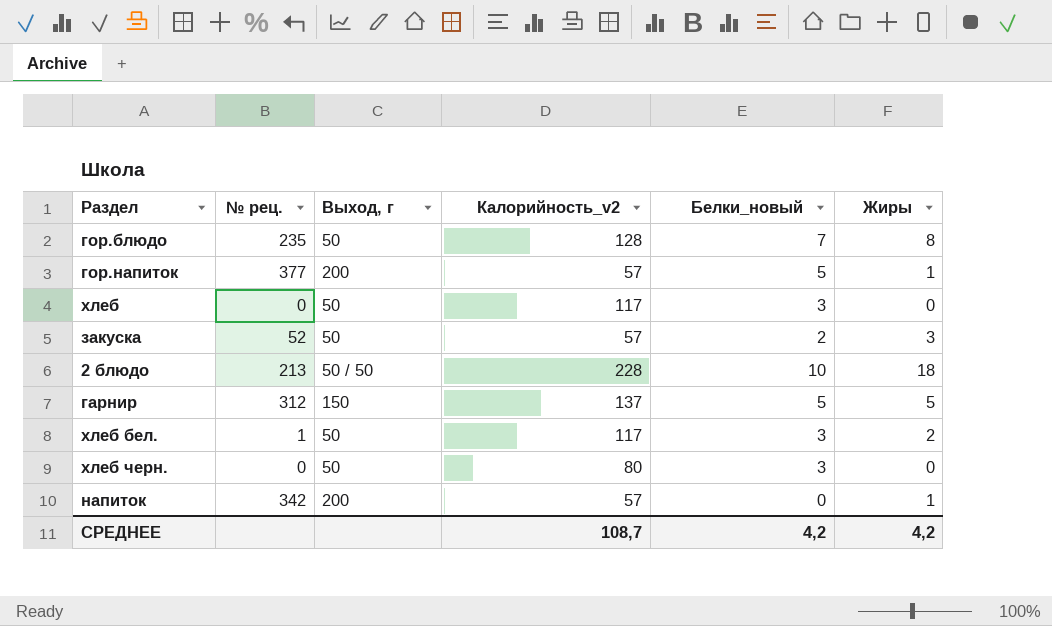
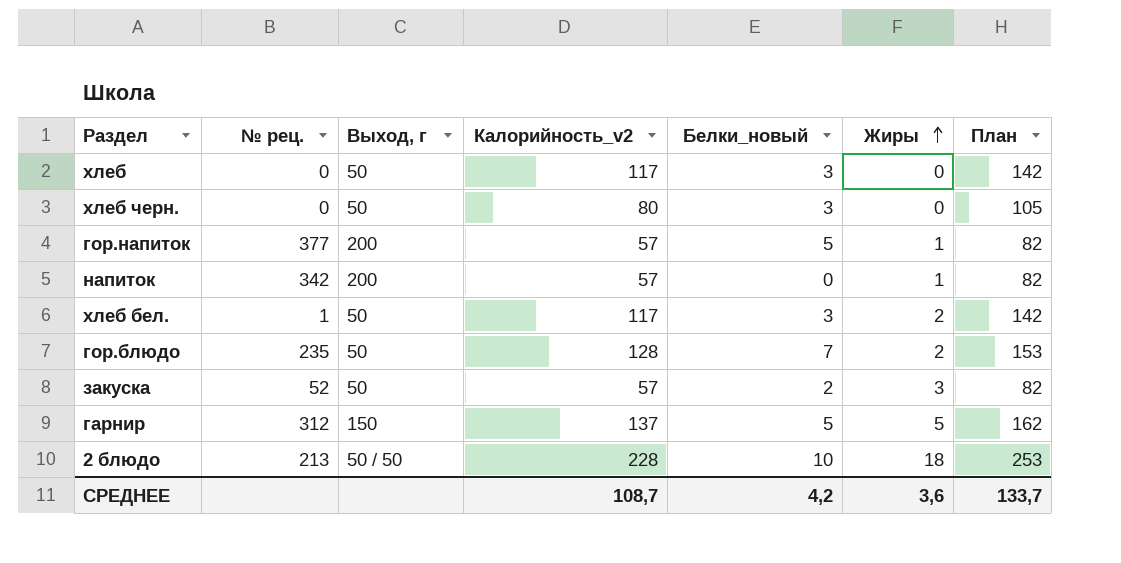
row order: none -> Жиры ascending
column План | formula: none -> [Калорийность_v2] + 25
гор.блюдо | Жиры: 8 -> 2
СРЕДНЕЕ | Жиры: 4,2 -> 3,6

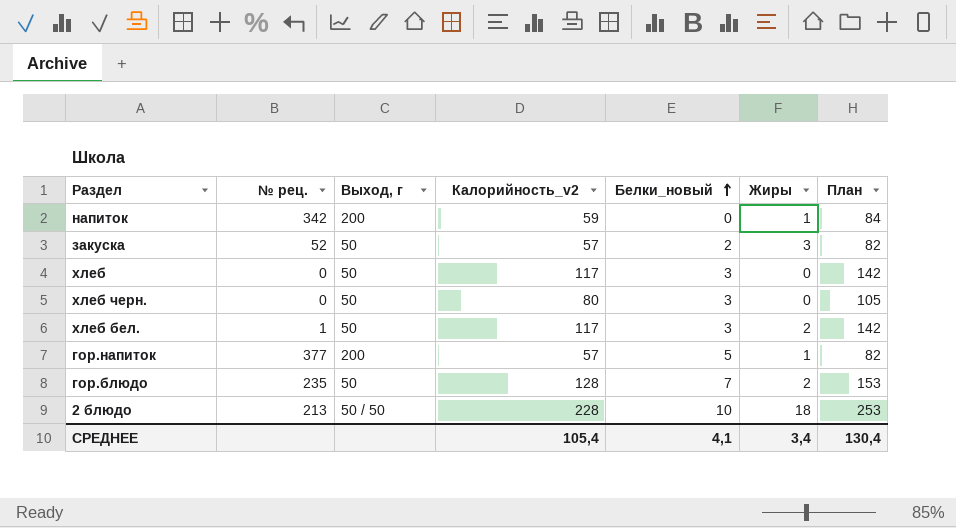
row order: Жиры ascending -> Белки_новый ascending
row гарнир: 312 | 150 | 137 | 5 | 5 | 162 -> none
напиток | Калорийность_v2: 57 -> 59
напиток | План: 82 -> 84
СРЕДНЕЕ | Калорийность_v2: 108,7 -> 105,4
СРЕДНЕЕ | Белки_новый: 4,2 -> 4,1
СРЕДНЕЕ | Жиры: 3,6 -> 3,4
СРЕДНЕЕ | План: 133,7 -> 130,4

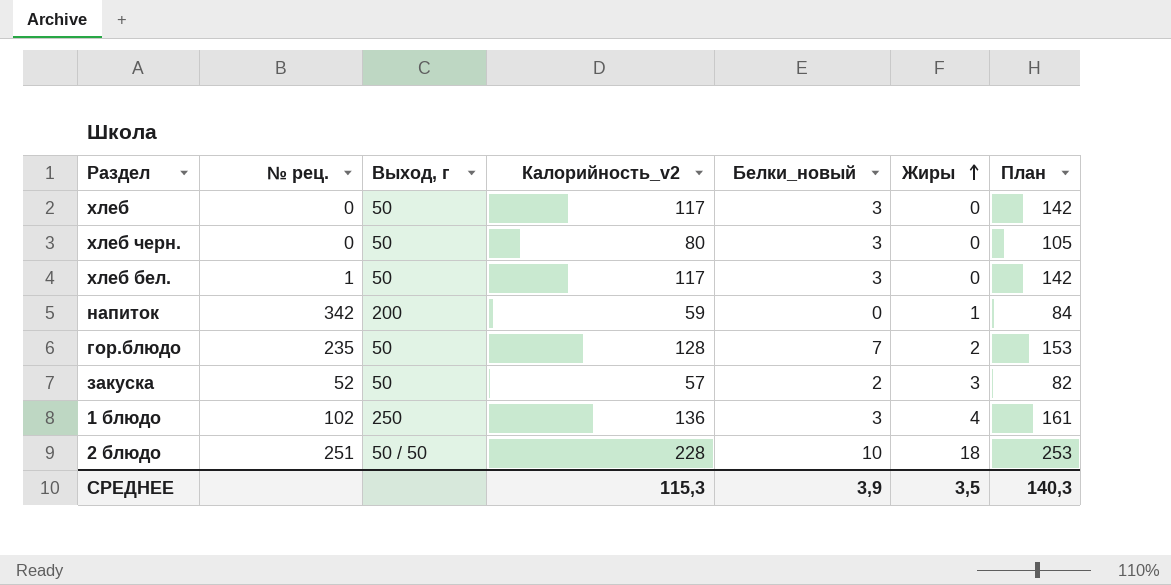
row order: Белки_новый ascending -> Жиры ascending
row гор.напиток: 377 | 200 | 57 | 5 | 1 | 82 -> none
хлеб бел. | Жиры: 2 -> 0
row 1 блюдо: none -> 102 | 250 | 136 | 3 | 4 | 161
2 блюдо | № рец.: 213 -> 251
СРЕДНЕЕ | Калорийность_v2: 105,4 -> 115,3
СРЕДНЕЕ | Белки_новый: 4,1 -> 3,9
СРЕДНЕЕ | Жиры: 3,4 -> 3,5
СРЕДНЕЕ | План: 130,4 -> 140,3

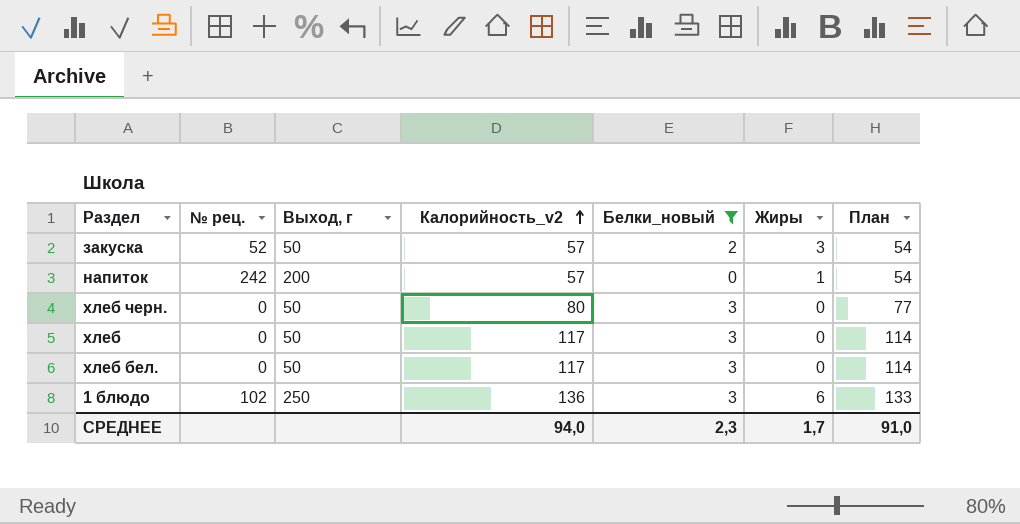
filter: none -> Белки_новый <= 3
row order: Жиры ascending -> Калорийность_v2 ascending
column План | formula: [Калорийность_v2] + 25 -> [Калорийность_v2] - 3
напиток | № рец.: 342 -> 242
напиток | Калорийность_v2: 59 -> 57
хлеб бел. | № рец.: 1 -> 0
1 блюдо | Жиры: 4 -> 6
СРЕДНЕЕ | Калорийность_v2: 115,3 -> 94,0
СРЕДНЕЕ | Белки_новый: 3,9 -> 2,3
СРЕДНЕЕ | Жиры: 3,5 -> 1,7
СРЕДНЕЕ | План: 140,3 -> 91,0

